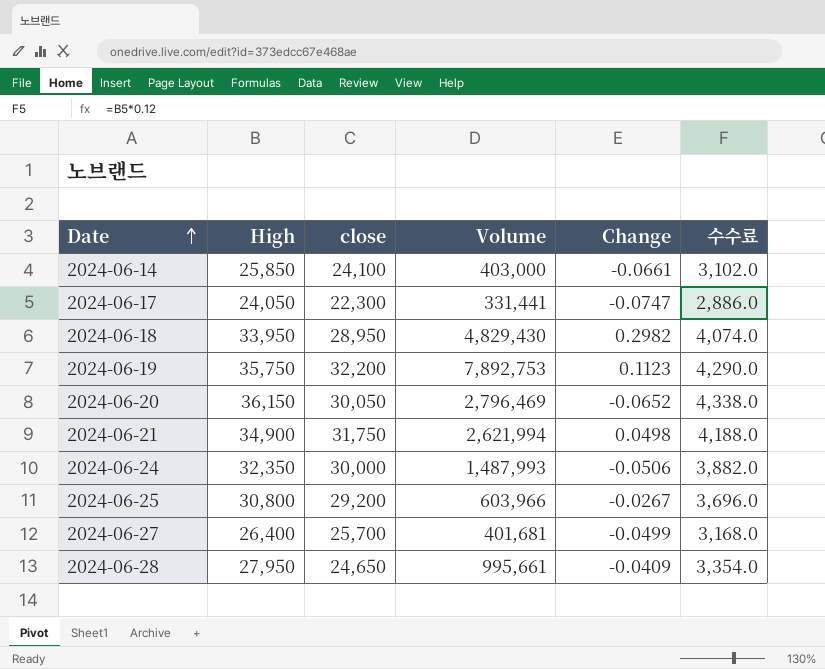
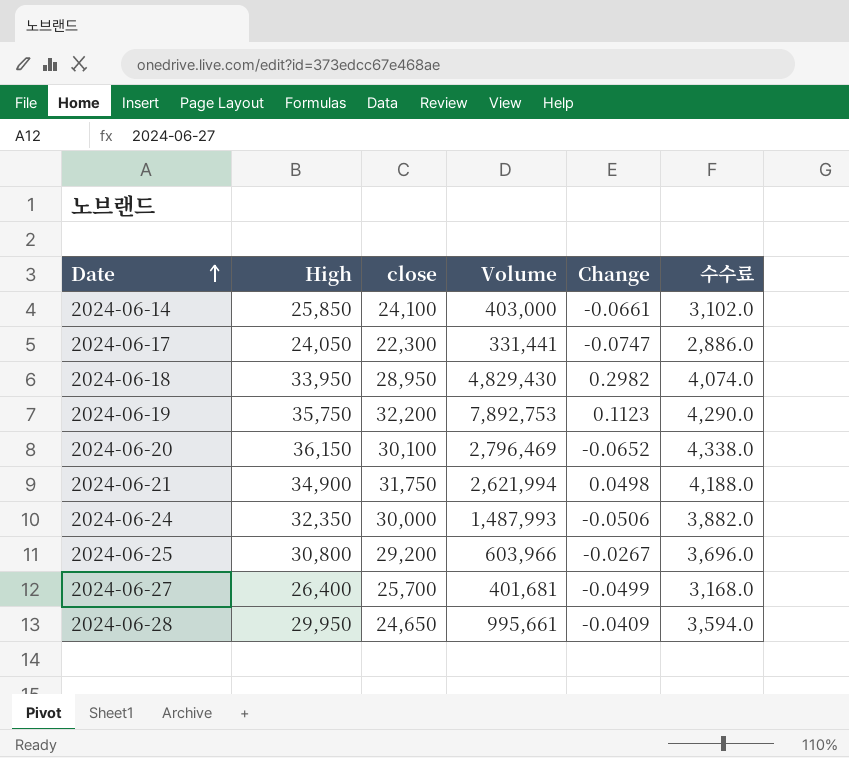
2024-06-20 | close: 30,050 -> 30,100
2024-06-28 | High: 27,950 -> 29,950
2024-06-28 | 수수료: 3,354.0 -> 3,594.0

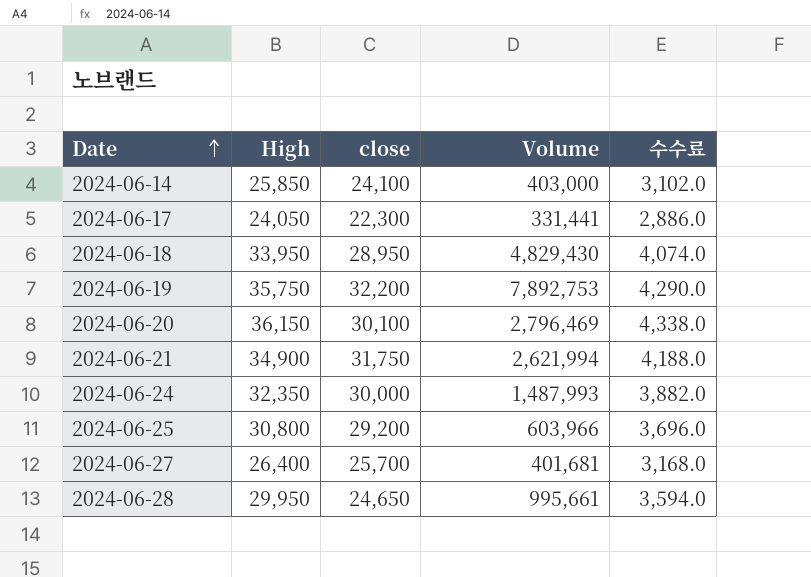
column Change | position: 5 -> none

